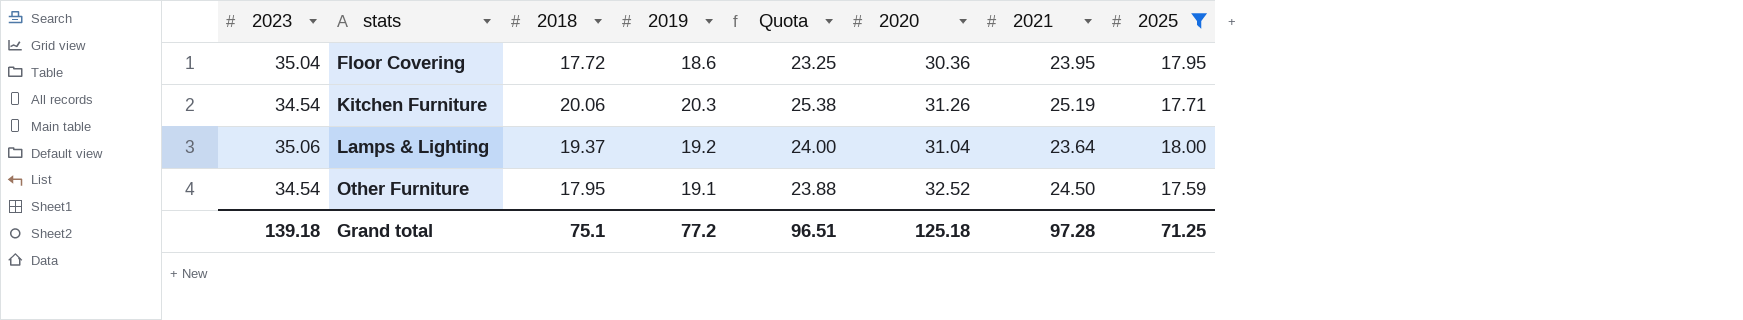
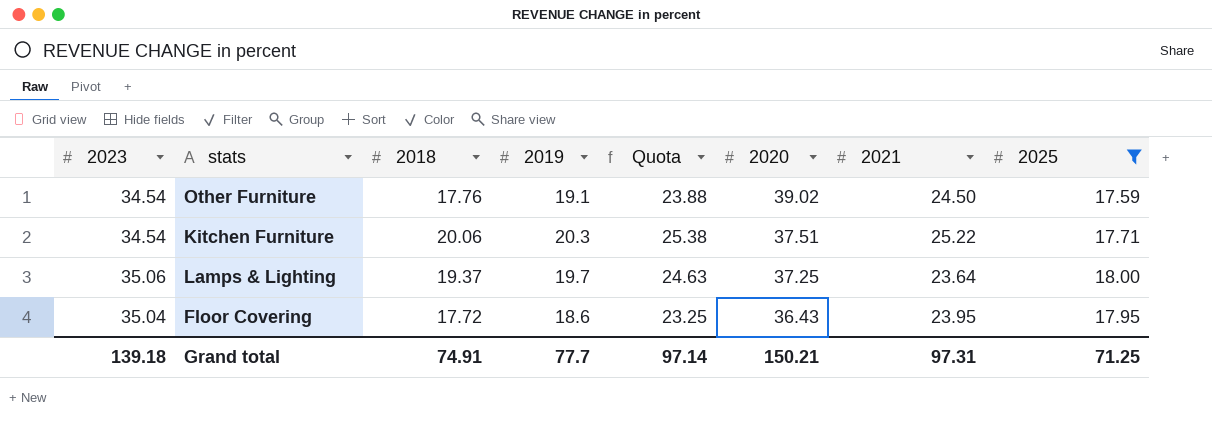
row order: stats ascending -> 2020 descending
Other Furniture | 2018: 17.95 -> 17.76
Other Furniture | 2020: 32.52 -> 39.02
Kitchen Furniture | 2020: 31.26 -> 37.51
Kitchen Furniture | 2021: 25.19 -> 25.22
Lamps & Lighting | 2019: 19.2 -> 19.7
Lamps & Lighting | Quota: 24.00 -> 24.63
Lamps & Lighting | 2020: 31.04 -> 37.25
Floor Covering | 2020: 30.36 -> 36.43
Grand total | 2018: 75.1 -> 74.91
Grand total | 2019: 77.2 -> 77.7
Grand total | Quota: 96.51 -> 97.14
Grand total | 2020: 125.18 -> 150.21
Grand total | 2021: 97.28 -> 97.31

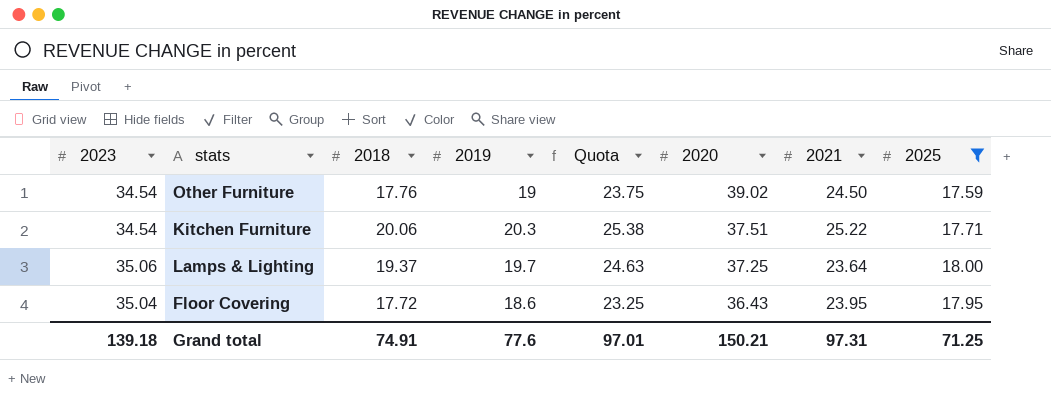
Other Furniture | 2019: 19.1 -> 19
Other Furniture | Quota: 23.88 -> 23.75
Grand total | 2019: 77.7 -> 77.6
Grand total | Quota: 97.14 -> 97.01

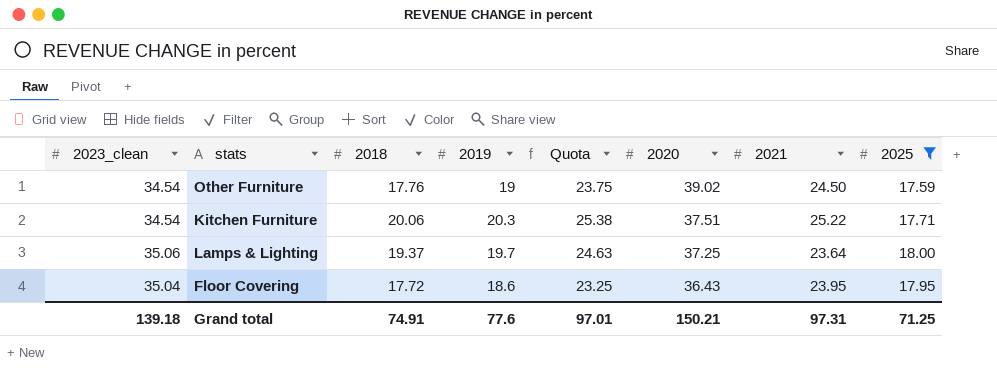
column name: 2023 -> 2023_clean

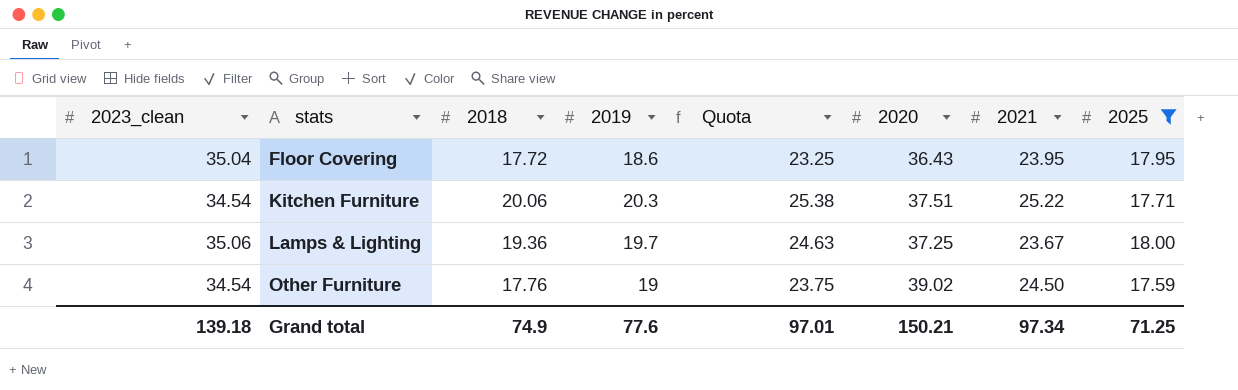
row order: 2020 descending -> stats ascending
Lamps & Lighting | 2018: 19.37 -> 19.36
Lamps & Lighting | 2021: 23.64 -> 23.67
Grand total | 2018: 74.91 -> 74.9
Grand total | 2021: 97.31 -> 97.34

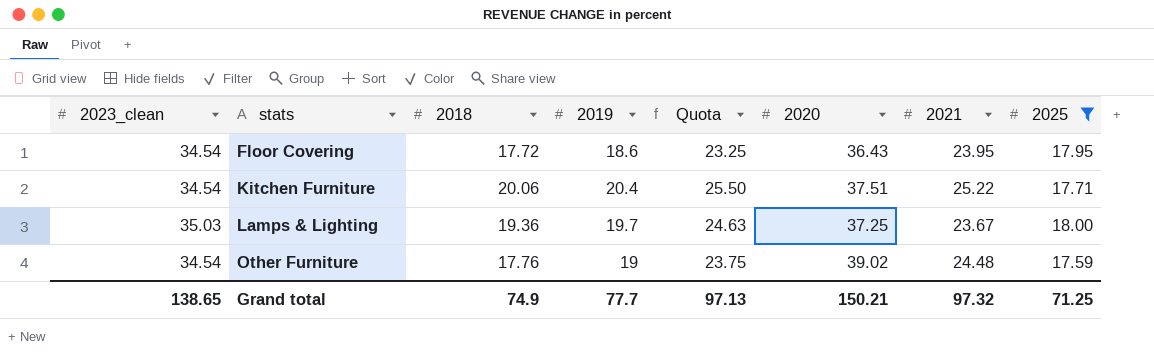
Floor Covering | 2023_clean: 35.04 -> 34.54
Kitchen Furniture | 2019: 20.3 -> 20.4
Kitchen Furniture | Quota: 25.38 -> 25.50
Lamps & Lighting | 2023_clean: 35.06 -> 35.03
Other Furniture | 2021: 24.50 -> 24.48
Grand total | 2023_clean: 139.18 -> 138.65
Grand total | 2019: 77.6 -> 77.7
Grand total | Quota: 97.01 -> 97.13
Grand total | 2021: 97.34 -> 97.32

